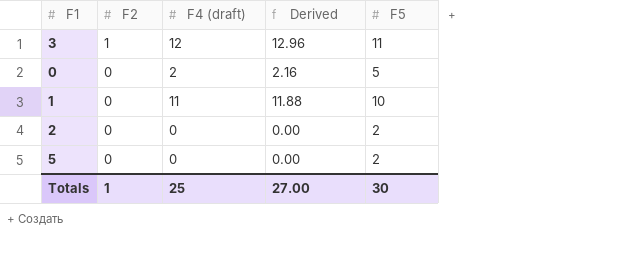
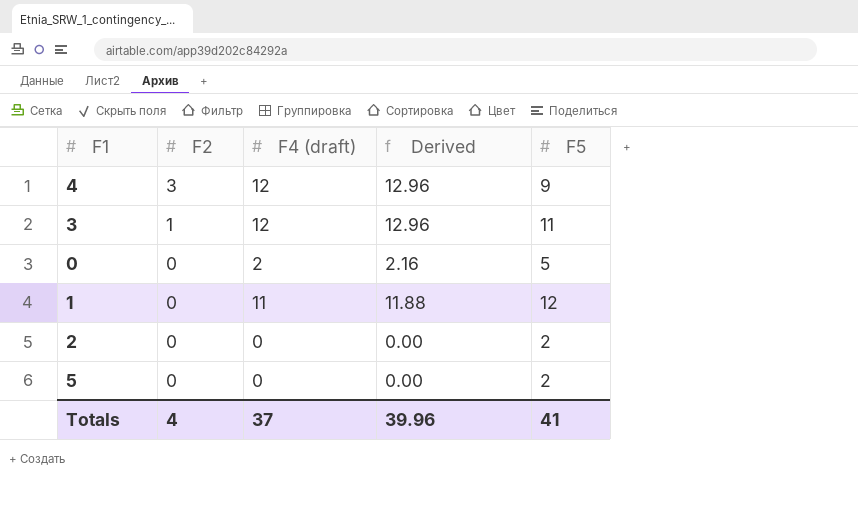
row 4: none -> 3 | 12 | 12.96 | 9
1 | F5: 10 -> 12
Totals | F2: 1 -> 4
Totals | F4 (draft): 25 -> 37
Totals | Derived: 27.00 -> 39.96
Totals | F5: 30 -> 41

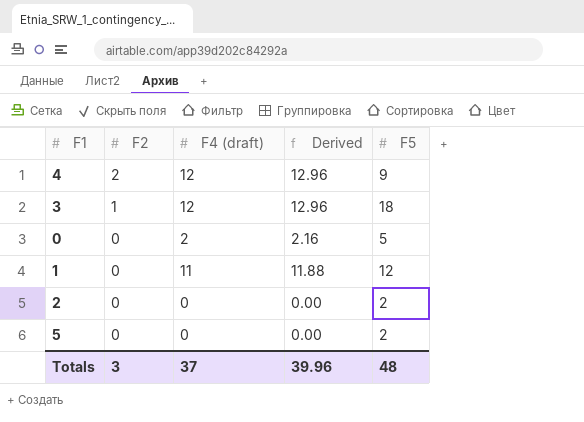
4 | F2: 3 -> 2
3 | F5: 11 -> 18
Totals | F2: 4 -> 3
Totals | F5: 41 -> 48

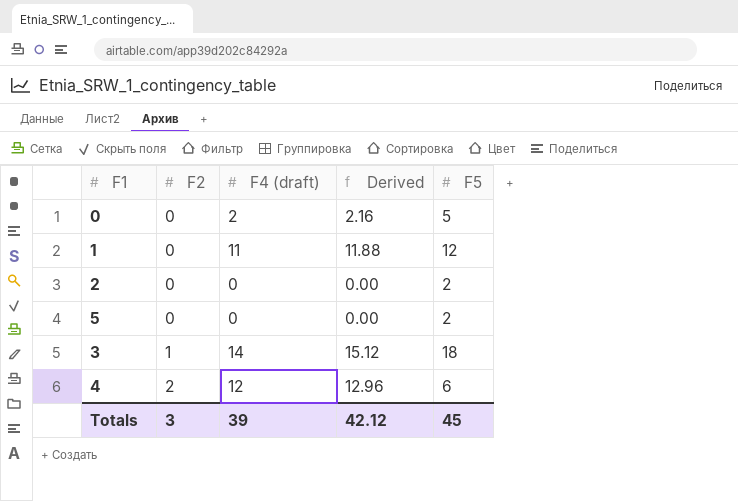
row order: F2 descending -> F2 ascending
3 | F4 (draft): 12 -> 14
3 | Derived: 12.96 -> 15.12
4 | F5: 9 -> 6
Totals | F4 (draft): 37 -> 39
Totals | Derived: 39.96 -> 42.12
Totals | F5: 48 -> 45

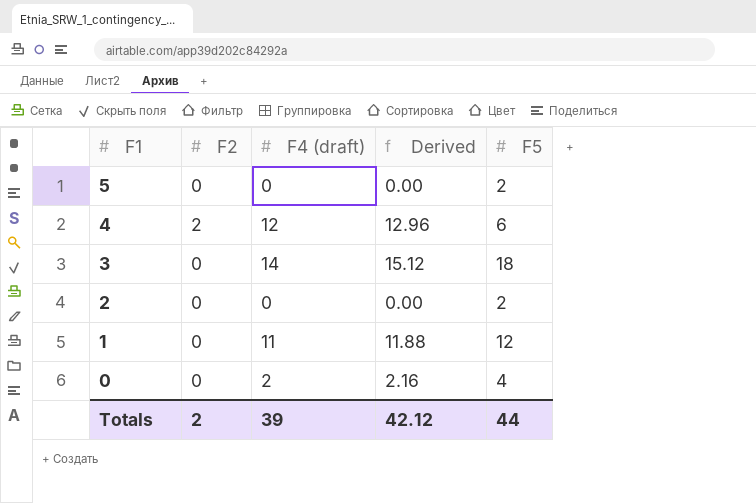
row order: F2 ascending -> F1 descending
3 | F2: 1 -> 0
0 | F5: 5 -> 4
Totals | F2: 3 -> 2
Totals | F5: 45 -> 44

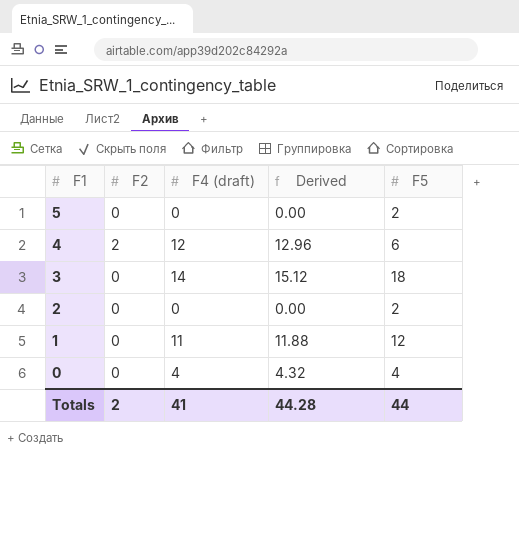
0 | F4 (draft): 2 -> 4
0 | Derived: 2.16 -> 4.32
Totals | F4 (draft): 39 -> 41
Totals | Derived: 42.12 -> 44.28

